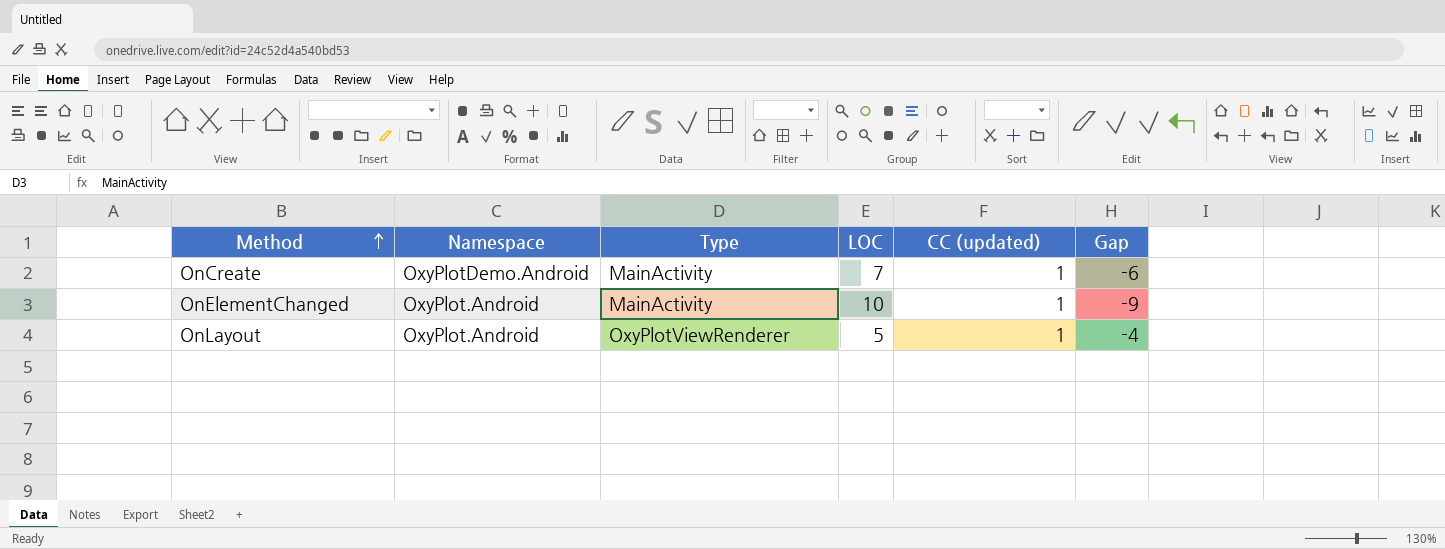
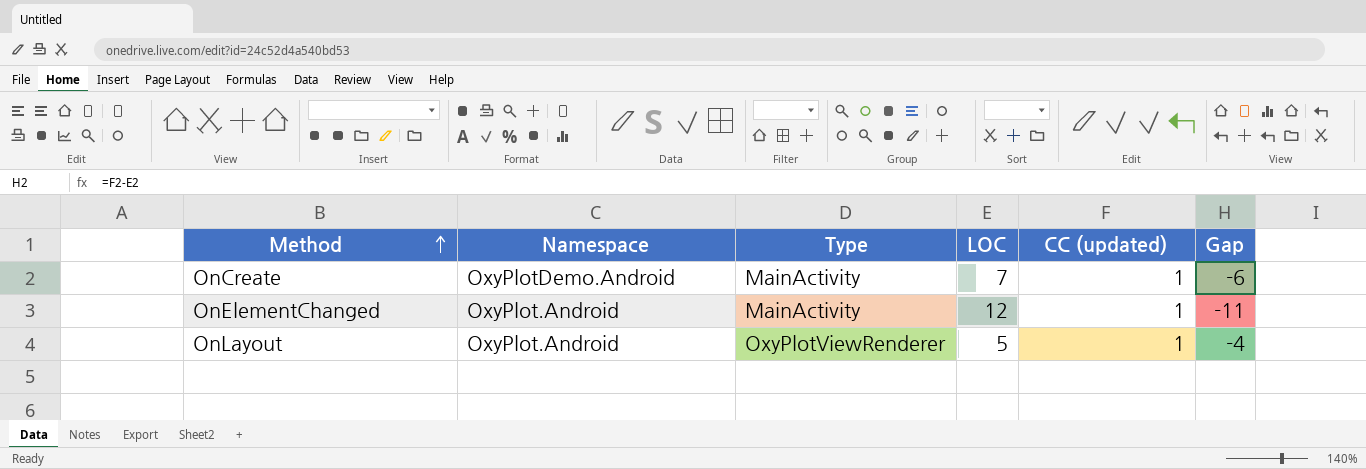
OnElementChanged | LOC: 10 -> 12
OnElementChanged | Gap: -9 -> -11

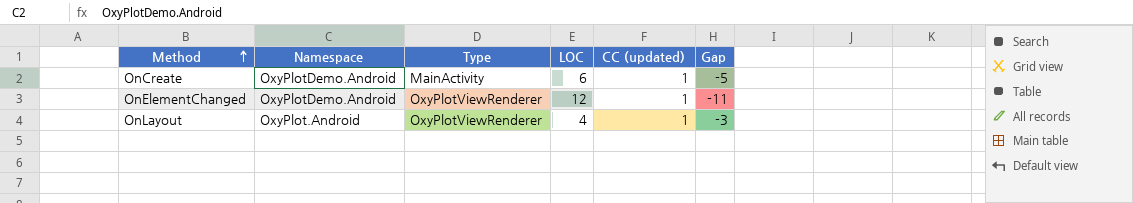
OnCreate | LOC: 7 -> 6
OnCreate | Gap: -6 -> -5
OnElementChanged | Namespace: OxyPlot.Android -> OxyPlotDemo.Android
OnElementChanged | Type: MainActivity -> OxyPlotViewRenderer
OnLayout | LOC: 5 -> 4
OnLayout | Gap: -4 -> -3

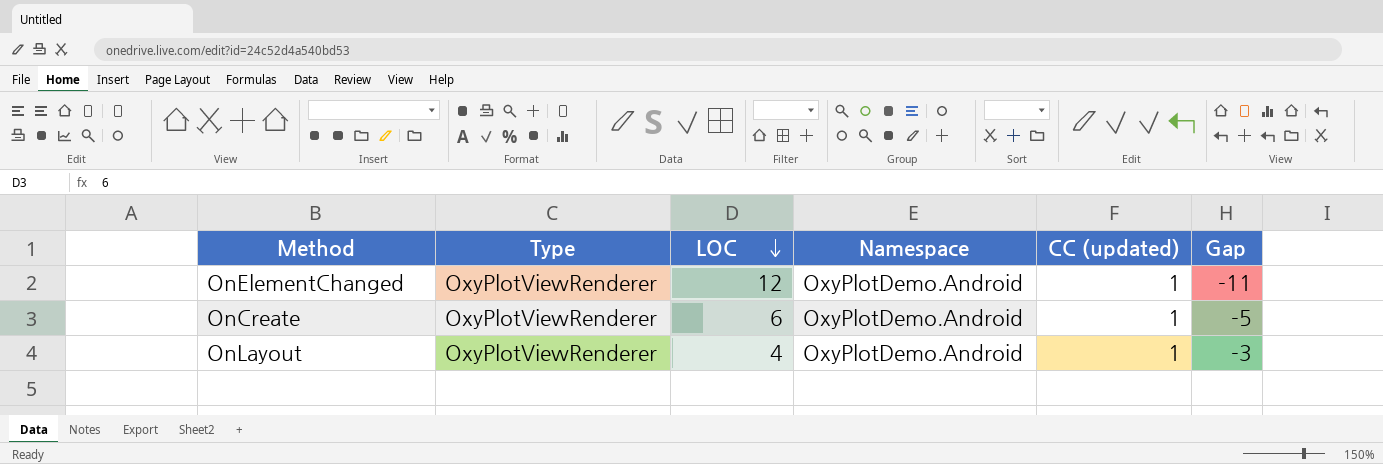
row order: Method ascending -> LOC descending
column Namespace | position: 2 -> 4
OnCreate | Type: MainActivity -> OxyPlotViewRenderer
OnLayout | Namespace: OxyPlot.Android -> OxyPlotDemo.Android

